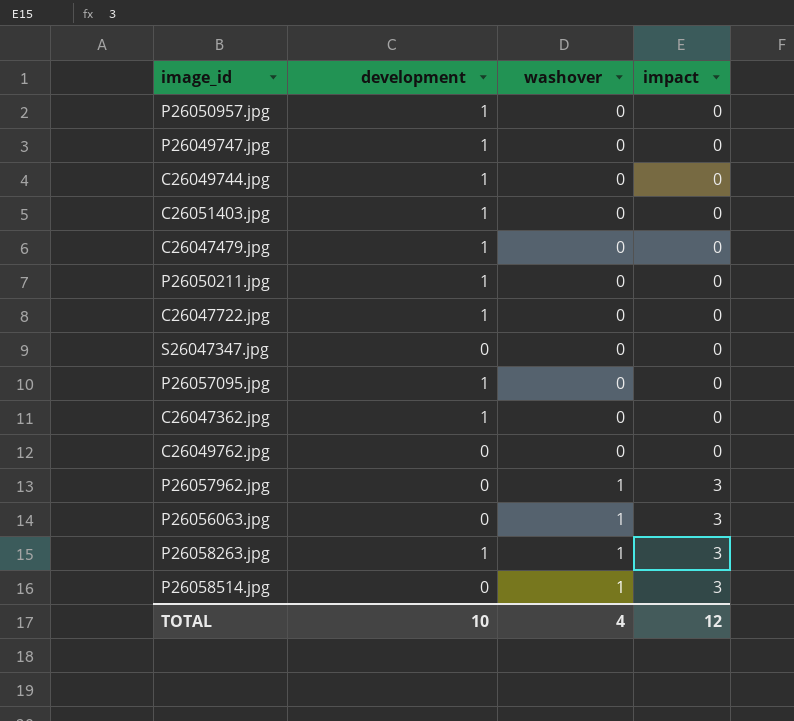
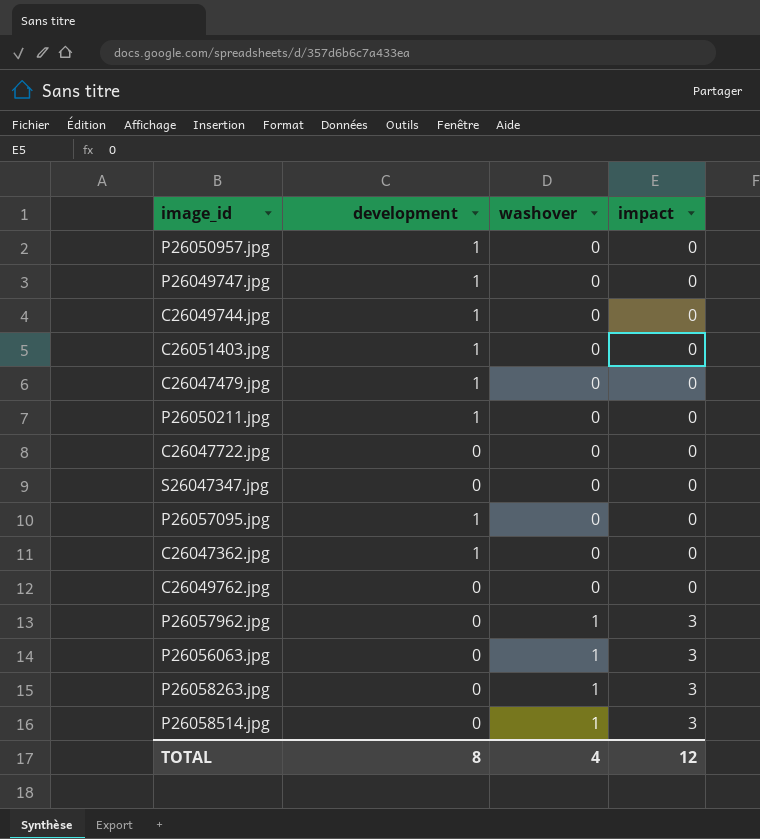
C26047722.jpg | development: 1 -> 0
P26058263.jpg | development: 1 -> 0
TOTAL | development: 10 -> 8

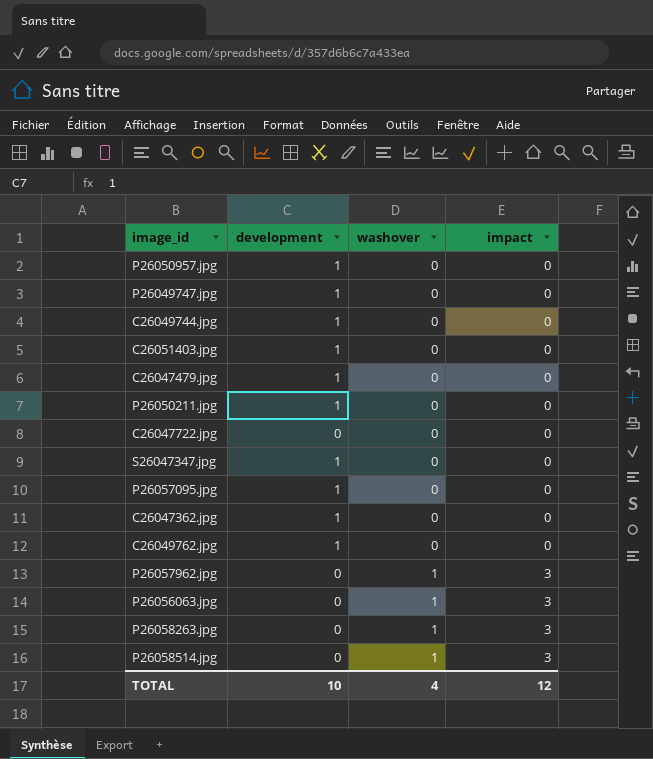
S26047347.jpg | development: 0 -> 1
C26049762.jpg | development: 0 -> 1
TOTAL | development: 8 -> 10

